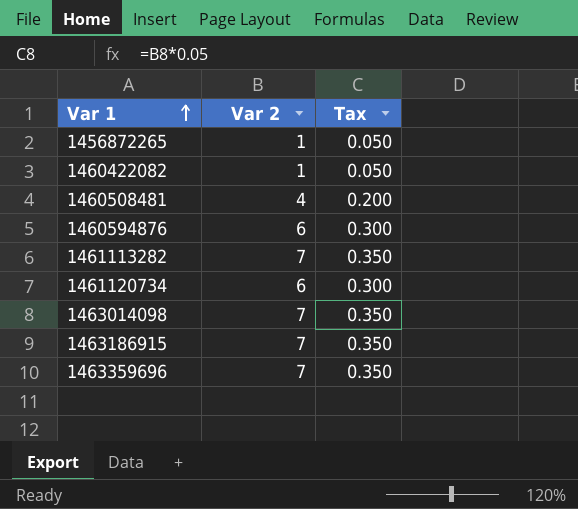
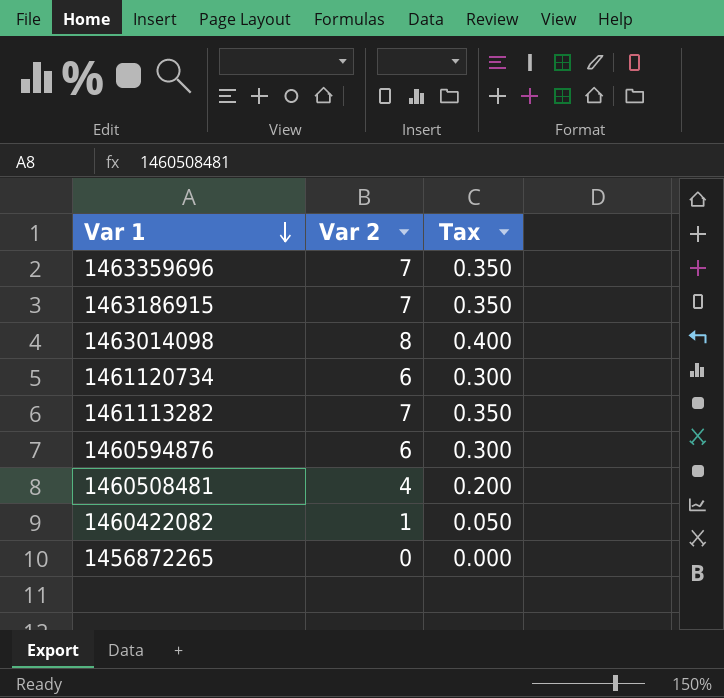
row order: Var 1 ascending -> Var 1 descending
1463014098 | Var 2: 7 -> 8
1463014098 | Tax: 0.350 -> 0.400
1456872265 | Var 2: 1 -> 0
1456872265 | Tax: 0.050 -> 0.000

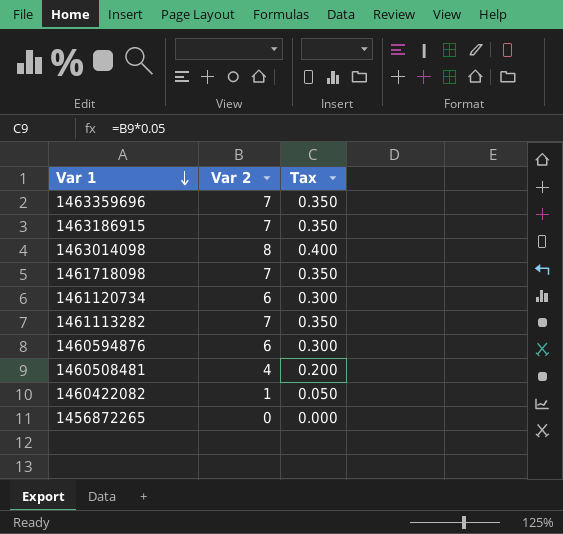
row 1461718098: none -> 7 | 0.350

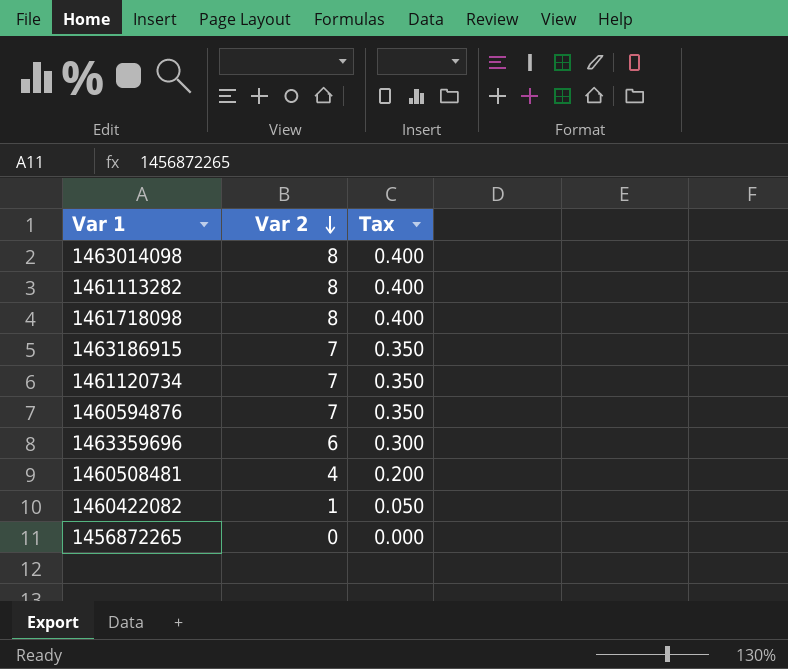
row order: Var 1 descending -> Var 2 descending
1461113282 | Var 2: 7 -> 8
1461113282 | Tax: 0.350 -> 0.400
1461718098 | Var 2: 7 -> 8
1461718098 | Tax: 0.350 -> 0.400
1461120734 | Var 2: 6 -> 7
1461120734 | Tax: 0.300 -> 0.350
1460594876 | Var 2: 6 -> 7
1460594876 | Tax: 0.300 -> 0.350
1463359696 | Var 2: 7 -> 6
1463359696 | Tax: 0.350 -> 0.300

